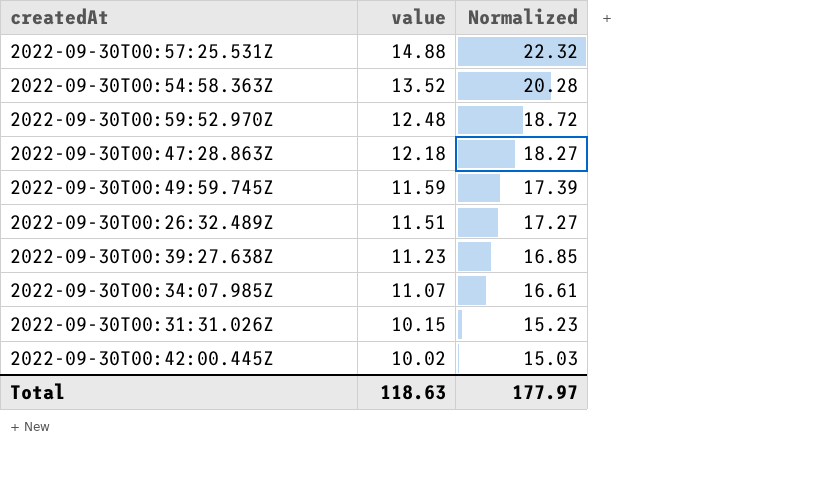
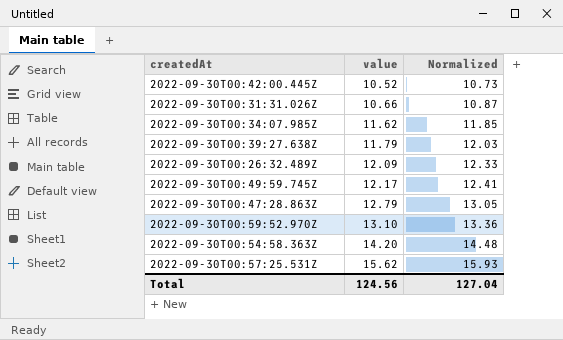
row order: value descending -> value ascending
column Normalized | formula: [value] * 1.5 -> [value] * 1.02
2022-09-30T00:42:00.445Z | value: 10.02 -> 10.52
2022-09-30T00:31:31.026Z | value: 10.15 -> 10.66
2022-09-30T00:34:07.985Z | value: 11.07 -> 11.62
2022-09-30T00:39:27.638Z | value: 11.23 -> 11.79
2022-09-30T00:26:32.489Z | value: 11.51 -> 12.09
2022-09-30T00:49:59.745Z | value: 11.59 -> 12.17
2022-09-30T00:47:28.863Z | value: 12.18 -> 12.79
2022-09-30T00:59:52.970Z | value: 12.48 -> 13.10
2022-09-30T00:54:58.363Z | value: 13.52 -> 14.20
2022-09-30T00:57:25.531Z | value: 14.88 -> 15.62
Total | value: 118.63 -> 124.56
Total | Normalized: 177.97 -> 127.04

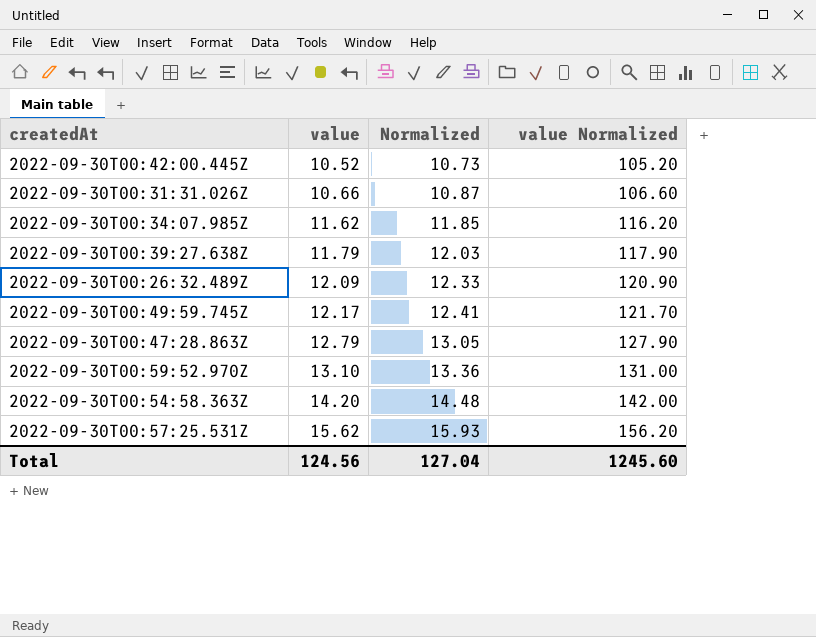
column value Normalized | formula: none -> [value] * 10

